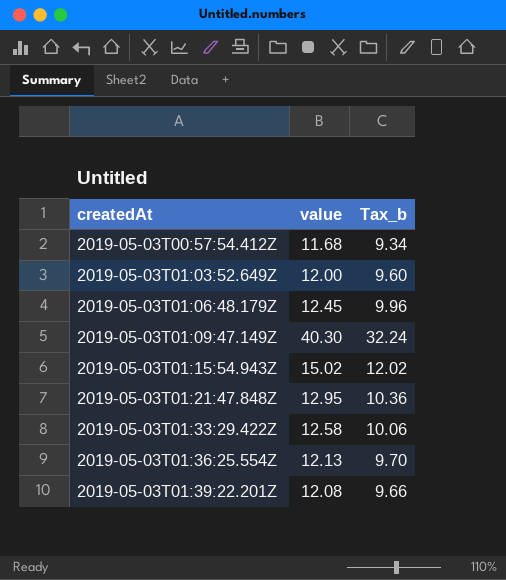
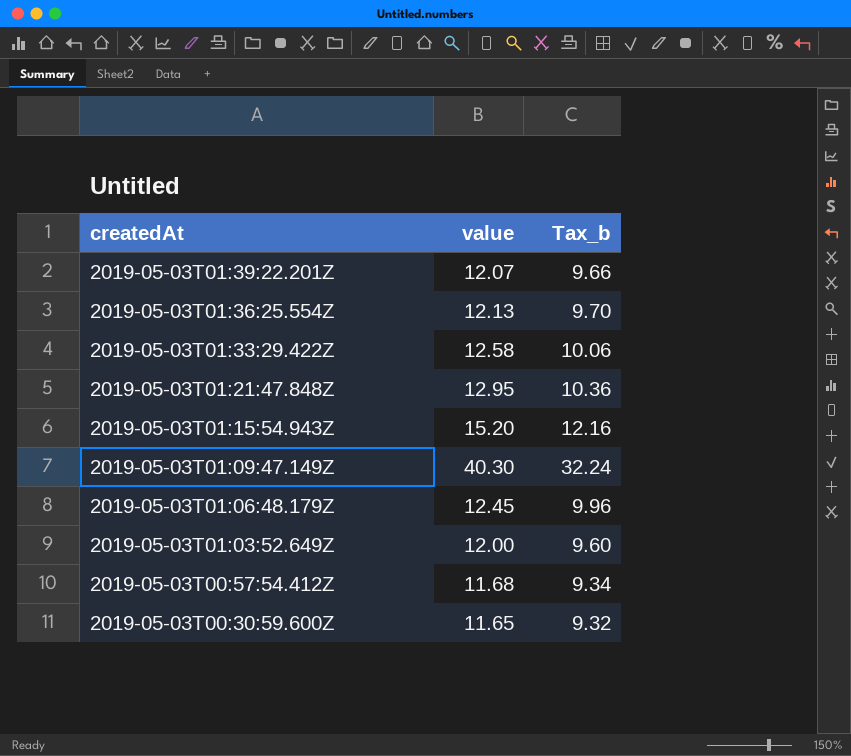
row order: createdAt ascending -> createdAt descending
2019-05-03T01:39:22.201Z | value: 12.08 -> 12.07
2019-05-03T01:15:54.943Z | value: 15.02 -> 15.20
2019-05-03T01:15:54.943Z | Tax_b: 12.02 -> 12.16
row 2019-05-03T00:30:59.600Z: none -> 11.65 | 9.32

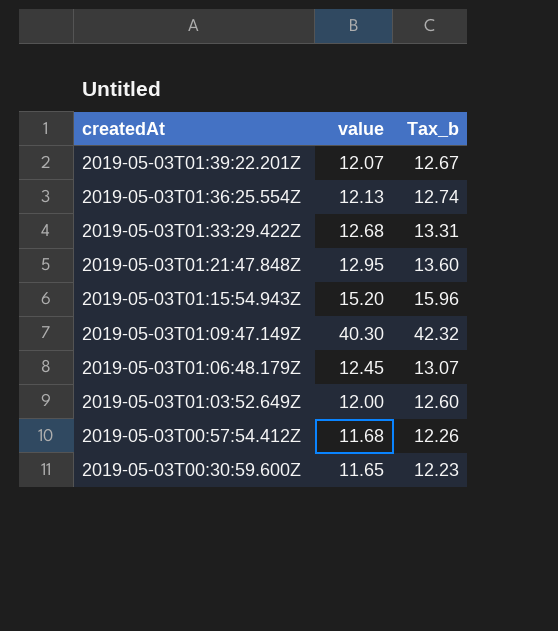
column Tax_b | formula: [value] * 0.8 -> [value] * 1.05
2019-05-03T01:33:29.422Z | value: 12.58 -> 12.68

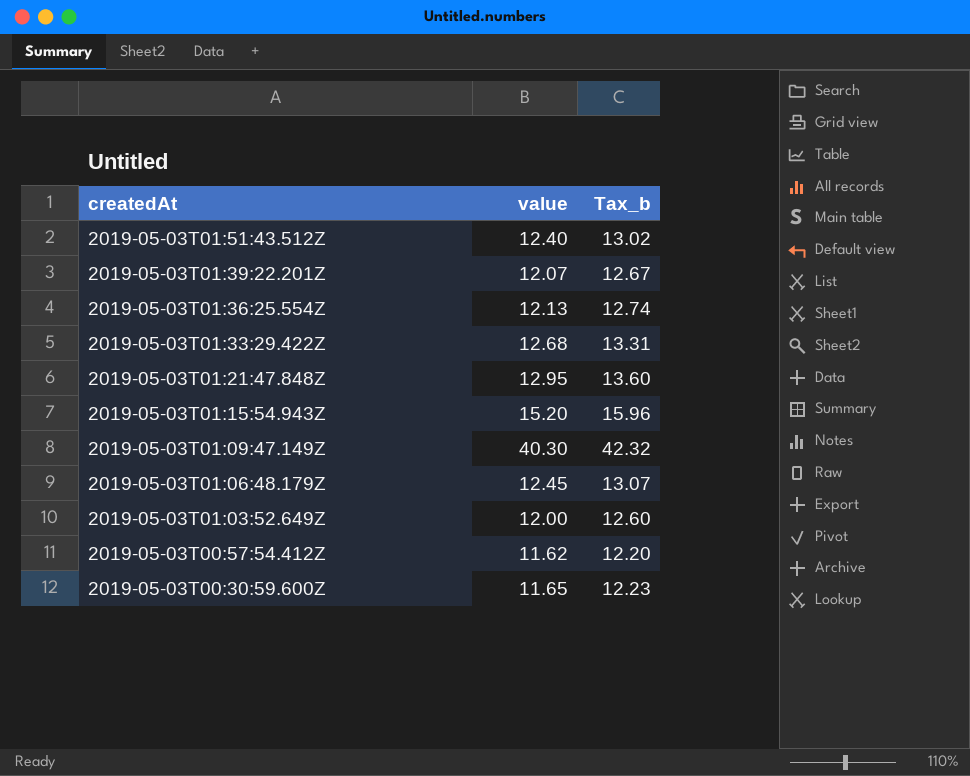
row 2019-05-03T01:51:43.512Z: none -> 12.40 | 13.02
2019-05-03T00:57:54.412Z | value: 11.68 -> 11.62
2019-05-03T00:57:54.412Z | Tax_b: 12.26 -> 12.20

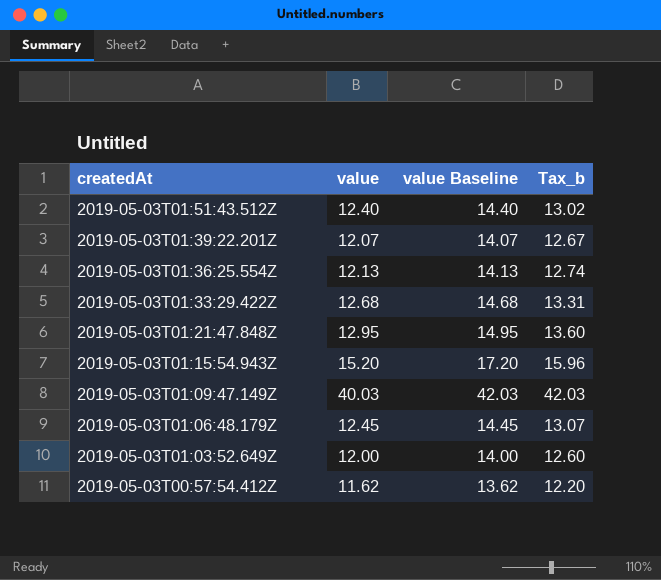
column value Baseline | formula: none -> [value] + 2
row 2019-05-03T00:30:59.600Z: 11.65 | 12.23 -> none
2019-05-03T01:09:47.149Z | value: 40.30 -> 40.03
2019-05-03T01:09:47.149Z | Tax_b: 42.32 -> 42.03

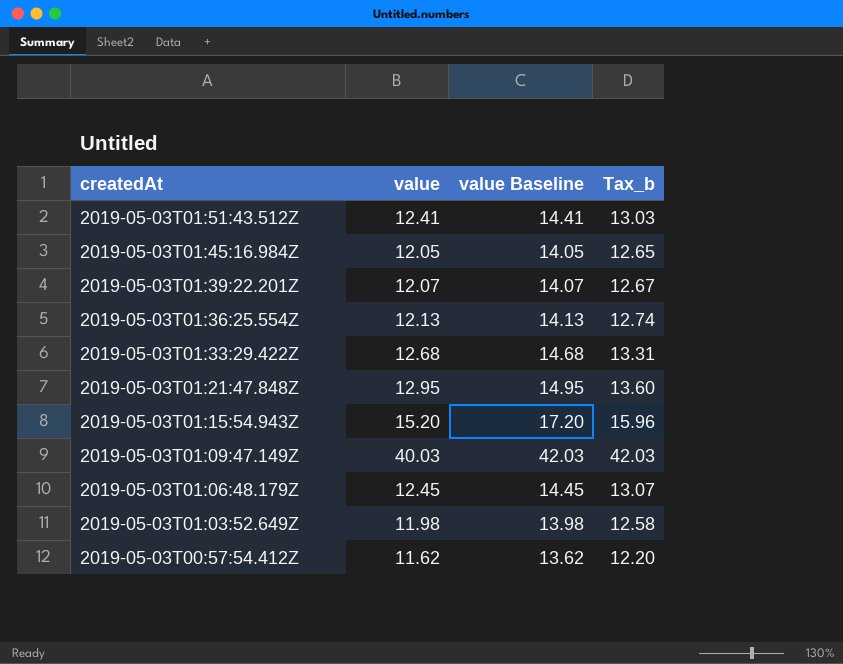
2019-05-03T01:51:43.512Z | value: 12.40 -> 12.41
2019-05-03T01:51:43.512Z | value Baseline: 14.40 -> 14.41
2019-05-03T01:51:43.512Z | Tax_b: 13.02 -> 13.03
row 2019-05-03T01:45:16.984Z: none -> 12.05 | 14.05 | 12.65
2019-05-03T01:03:52.649Z | value: 12.00 -> 11.98
2019-05-03T01:03:52.649Z | value Baseline: 14.00 -> 13.98
2019-05-03T01:03:52.649Z | Tax_b: 12.60 -> 12.58

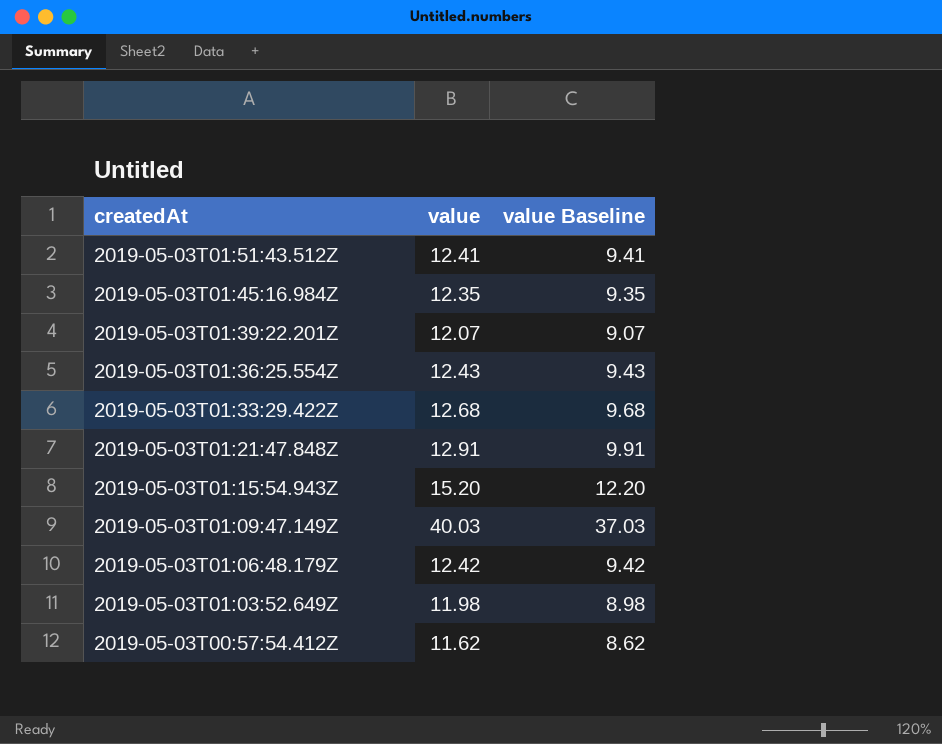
column Tax_b | formula: [value] * 1.05 -> none
column value Baseline | formula: [value] + 2 -> [value] - 3
2019-05-03T01:45:16.984Z | value: 12.05 -> 12.35
2019-05-03T01:36:25.554Z | value: 12.13 -> 12.43
2019-05-03T01:21:47.848Z | value: 12.95 -> 12.91
2019-05-03T01:06:48.179Z | value: 12.45 -> 12.42

